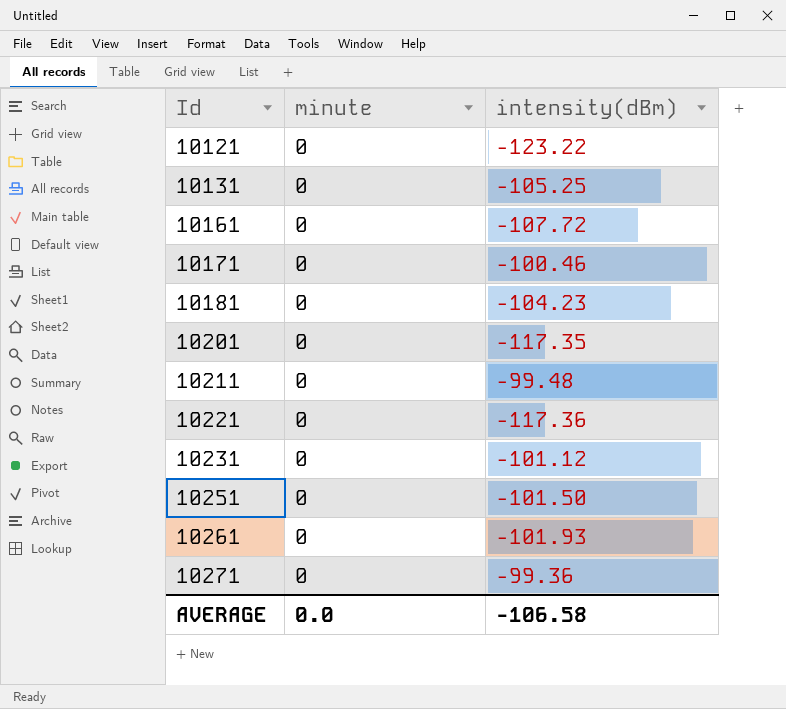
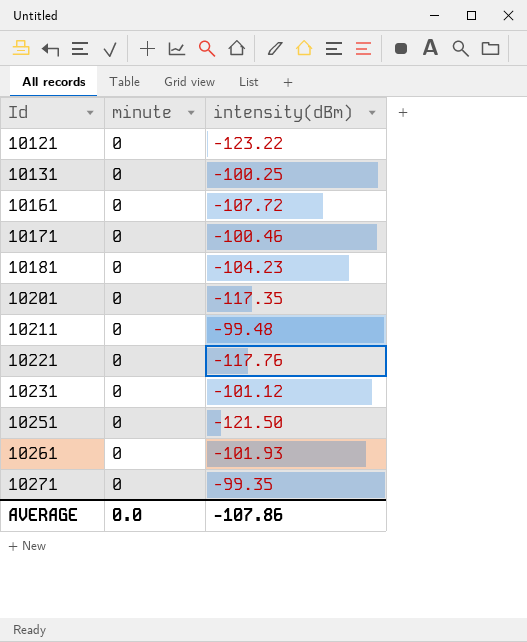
10131 | intensity(dBm): -105.25 -> -100.25
10221 | intensity(dBm): -117.36 -> -117.76
10251 | intensity(dBm): -101.50 -> -121.50
10271 | intensity(dBm): -99.36 -> -99.35
AVERAGE | intensity(dBm): -106.58 -> -107.86

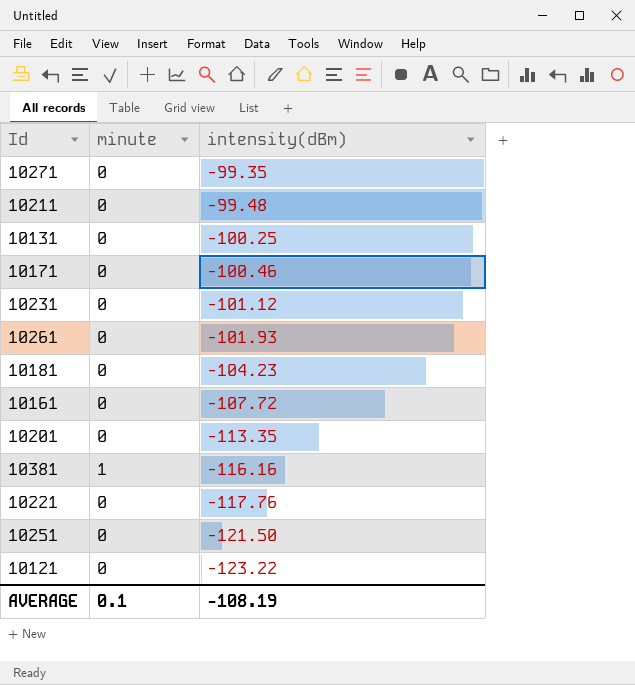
row order: Id ascending -> intensity(dBm) descending
10201 | intensity(dBm): -117.35 -> -113.35
row 10381: none -> 1 | -116.16
AVERAGE | minute: 0.0 -> 0.1
AVERAGE | intensity(dBm): -107.86 -> -108.19

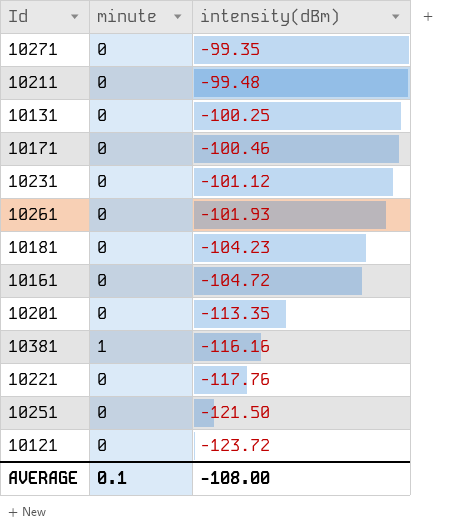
10161 | intensity(dBm): -107.72 -> -104.72
10121 | intensity(dBm): -123.22 -> -123.72
AVERAGE | intensity(dBm): -108.19 -> -108.00

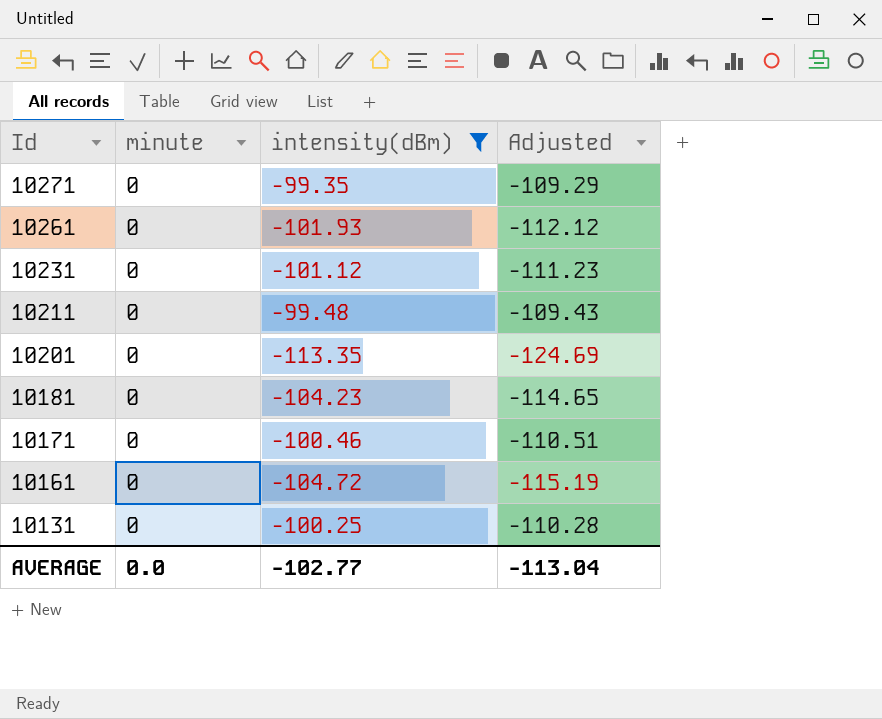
filter: none -> intensity(dBm) >= -113.35
row order: intensity(dBm) descending -> Id descending
column Adjusted | formula: none -> [intensity(dBm)] * 1.1
AVERAGE | minute: 0.1 -> 0.0
AVERAGE | intensity(dBm): -108.00 -> -102.77

